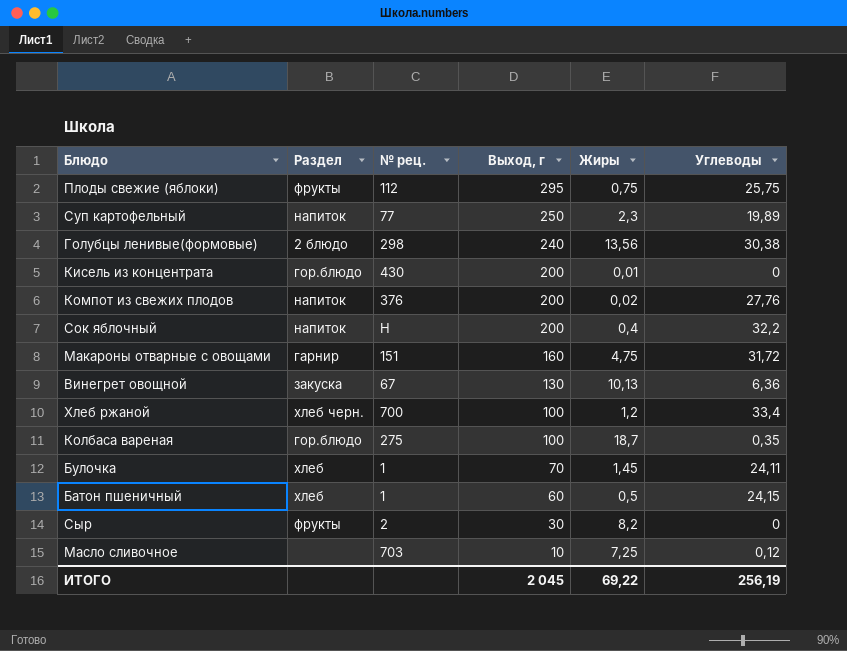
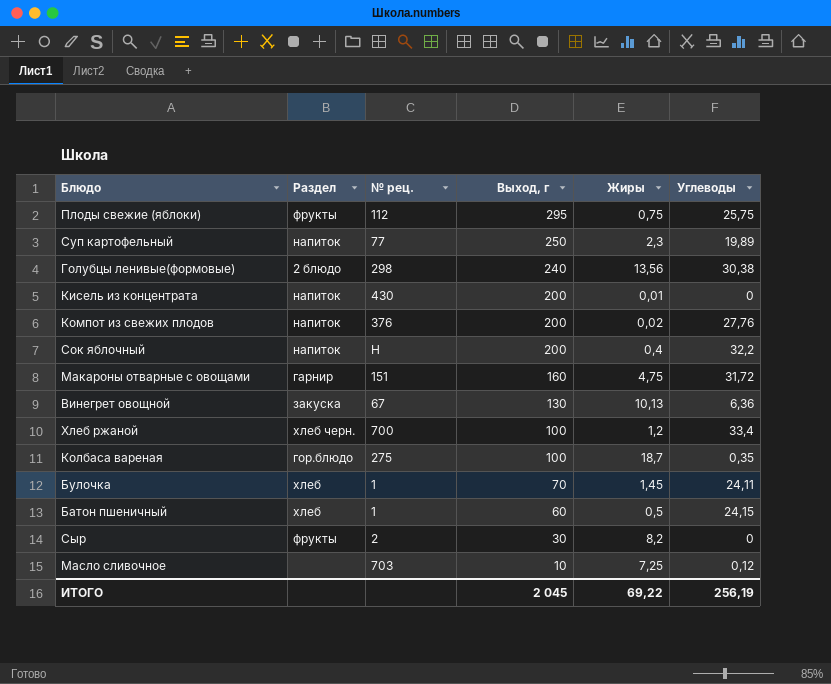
Кисель из концентрата | Раздел: гор.блюдо -> напиток

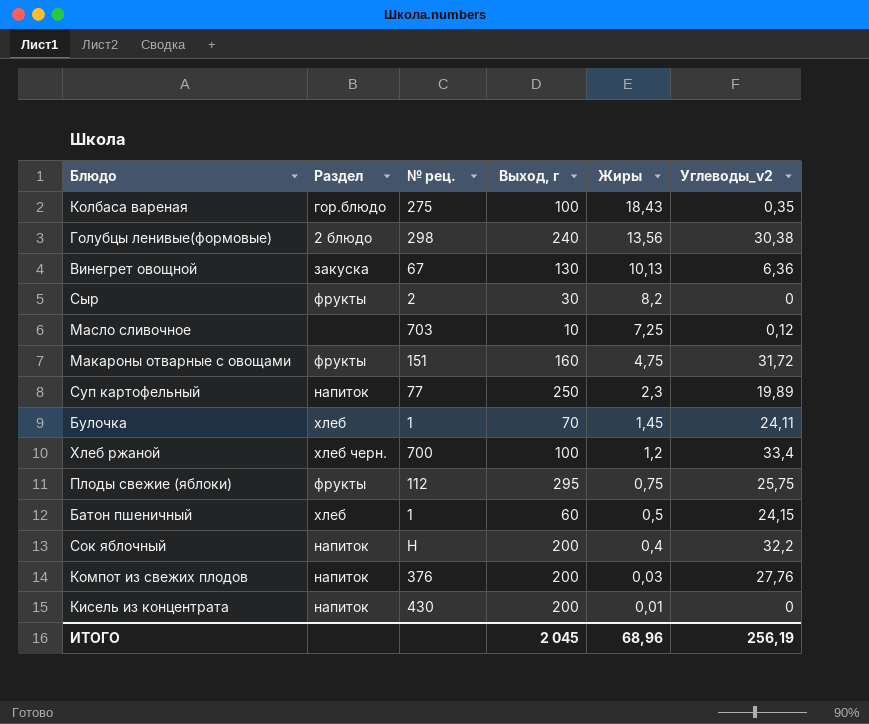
row order: Выход, г descending -> Жиры descending
column name: Углеводы -> Углеводы_v2
Колбаса вареная | Жиры: 18,7 -> 18,43
Макароны отварные с овощами | Раздел: гарнир -> фрукты
Компот из свежих плодов | Жиры: 0,02 -> 0,03
ИТОГО | Жиры: 69,22 -> 68,96

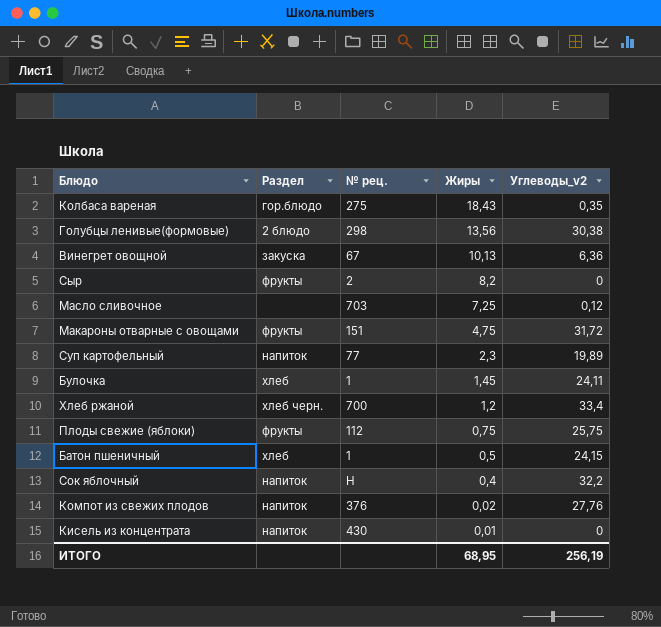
column Выход, г | position: 4 -> none
Компот из свежих плодов | Жиры: 0,03 -> 0,02
ИТОГО | Жиры: 68,96 -> 68,95

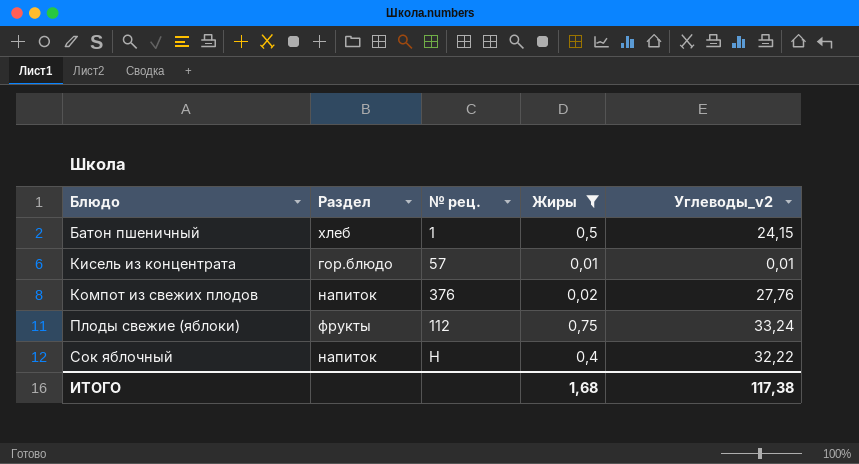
filter: none -> Жиры <= 0,75
row order: Жиры descending -> Блюдо ascending
Кисель из концентрата | Раздел: напиток -> гор.блюдо
Кисель из концентрата | № рец.: 430 -> 57
Кисель из концентрата | Углеводы_v2: 0 -> 0,01
Плоды свежие (яблоки) | Углеводы_v2: 25,75 -> 33,24
Сок яблочный | Углеводы_v2: 32,2 -> 32,22
ИТОГО | Жиры: 68,95 -> 1,68
ИТОГО | Углеводы_v2: 256,19 -> 117,38

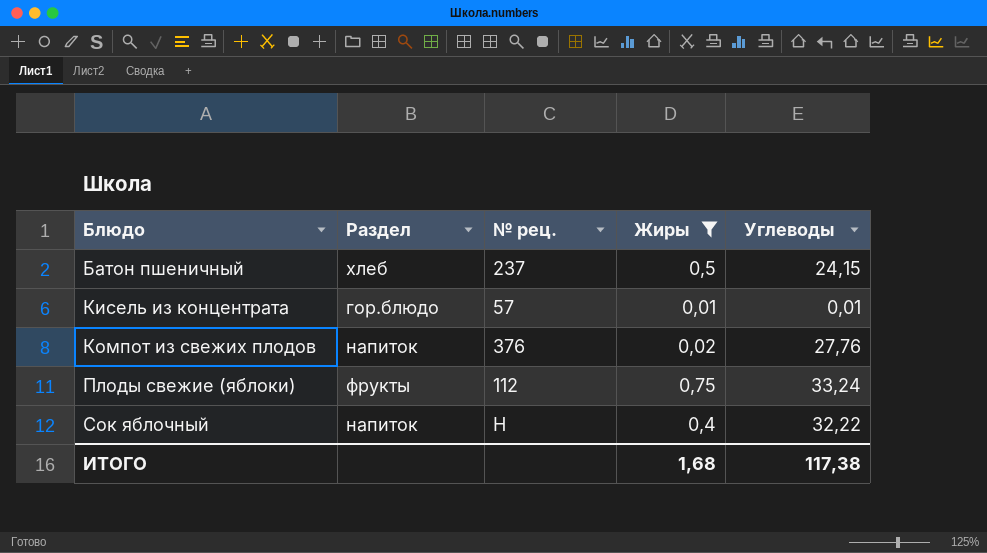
column name: Углеводы_v2 -> Углеводы
Батон пшеничный | № рец.: 1 -> 237

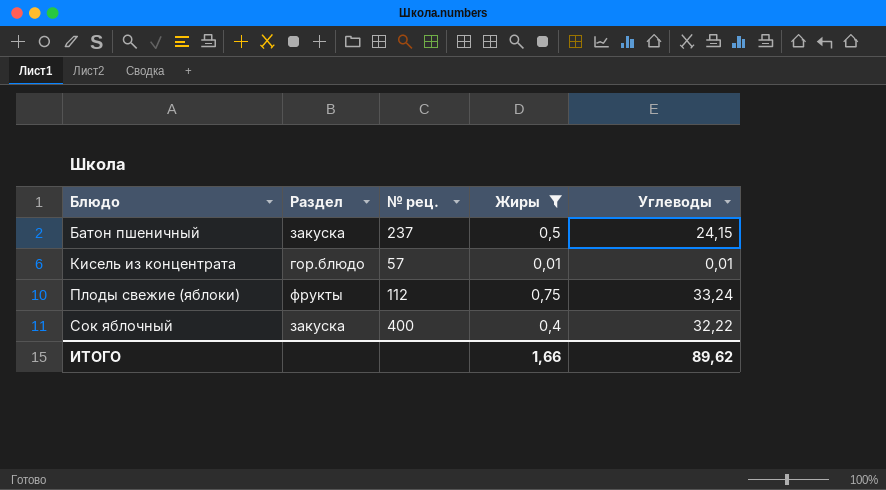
row Компот из свежих плодов: напиток | 376 | 0,02 | 27,76 -> none
Батон пшеничный | Раздел: хлеб -> закуска
Сок яблочный | Раздел: напиток -> закуска
Сок яблочный | № рец.: Н -> 400
ИТОГО | Жиры: 1,68 -> 1,66
ИТОГО | Углеводы: 117,38 -> 89,62

